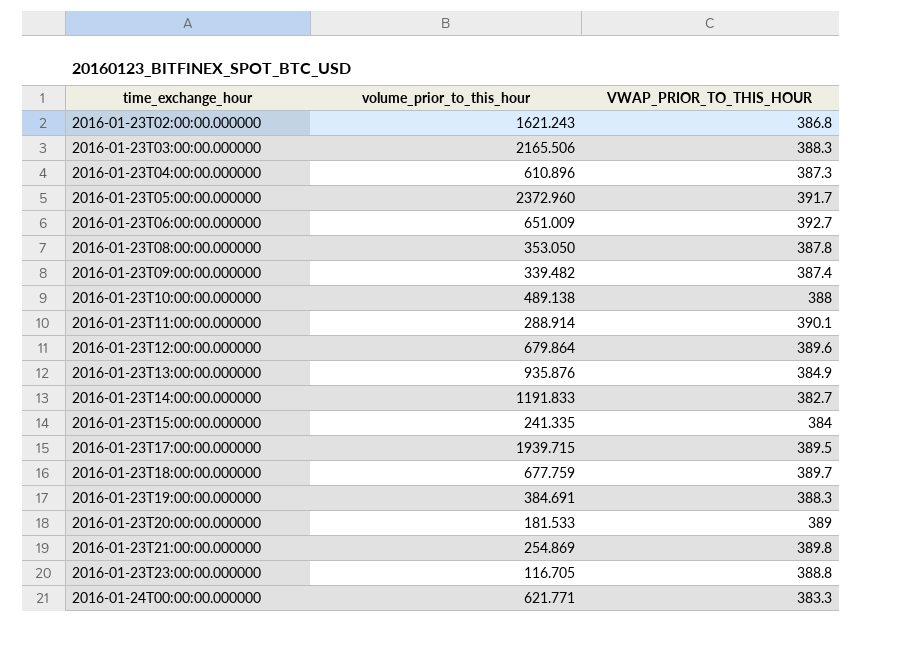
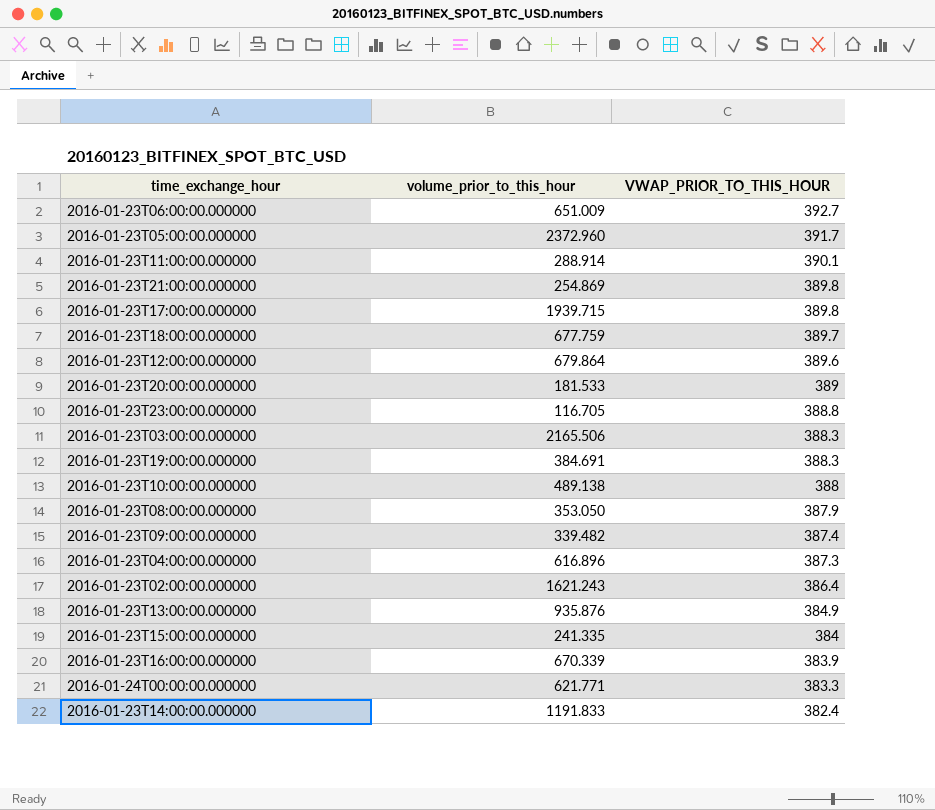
row order: time_exchange_hour ascending -> VWAP_PRIOR_TO_THIS_HOUR descending
2016-01-23T17:00:00.000000 | VWAP_PRIOR_TO_THIS_HOUR: 389.5 -> 389.8
2016-01-23T08:00:00.000000 | VWAP_PRIOR_TO_THIS_HOUR: 387.8 -> 387.9
2016-01-23T04:00:00.000000 | volume_prior_to_this_hour: 610.896 -> 616.896
2016-01-23T02:00:00.000000 | VWAP_PRIOR_TO_THIS_HOUR: 386.8 -> 386.4
row 2016-01-23T16:00:00.000000: none -> 670.339 | 383.9
2016-01-23T14:00:00.000000 | VWAP_PRIOR_TO_THIS_HOUR: 382.7 -> 382.4

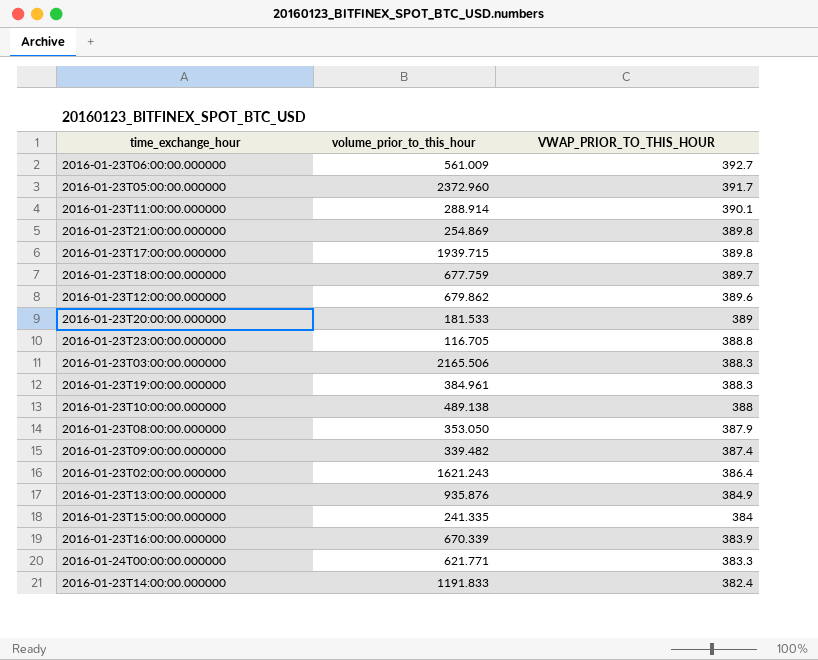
row 2016-01-23T04:00:00.000000: 616.896 | 387.3 -> none
2016-01-23T06:00:00.000000 | volume_prior_to_this_hour: 651.009 -> 561.009
2016-01-23T12:00:00.000000 | volume_prior_to_this_hour: 679.864 -> 679.862
2016-01-23T19:00:00.000000 | volume_prior_to_this_hour: 384.691 -> 384.961

